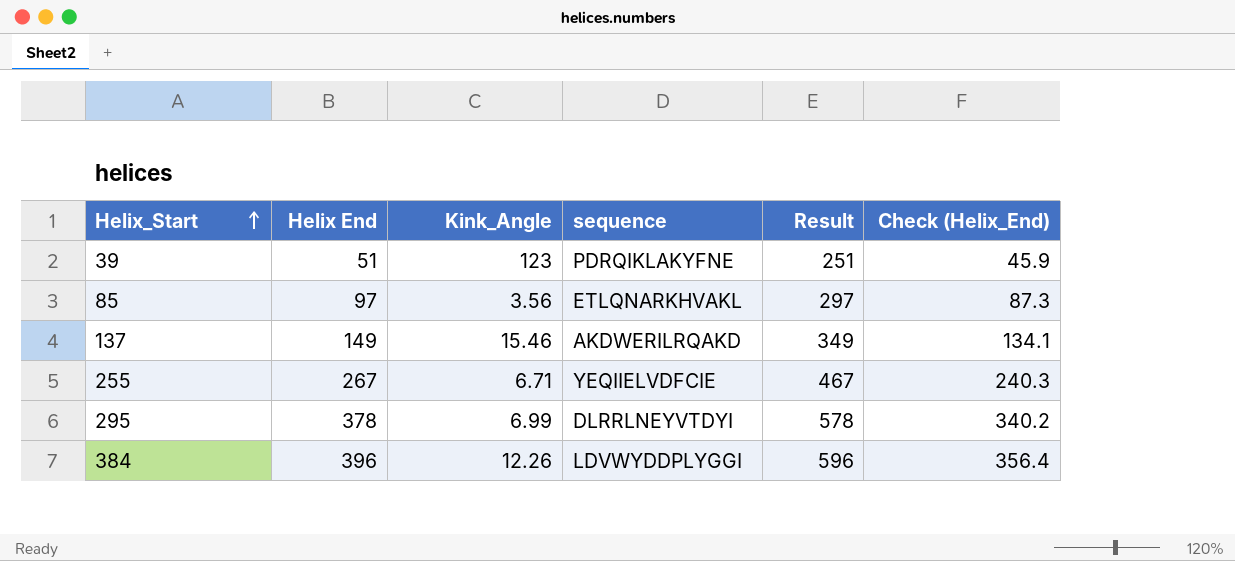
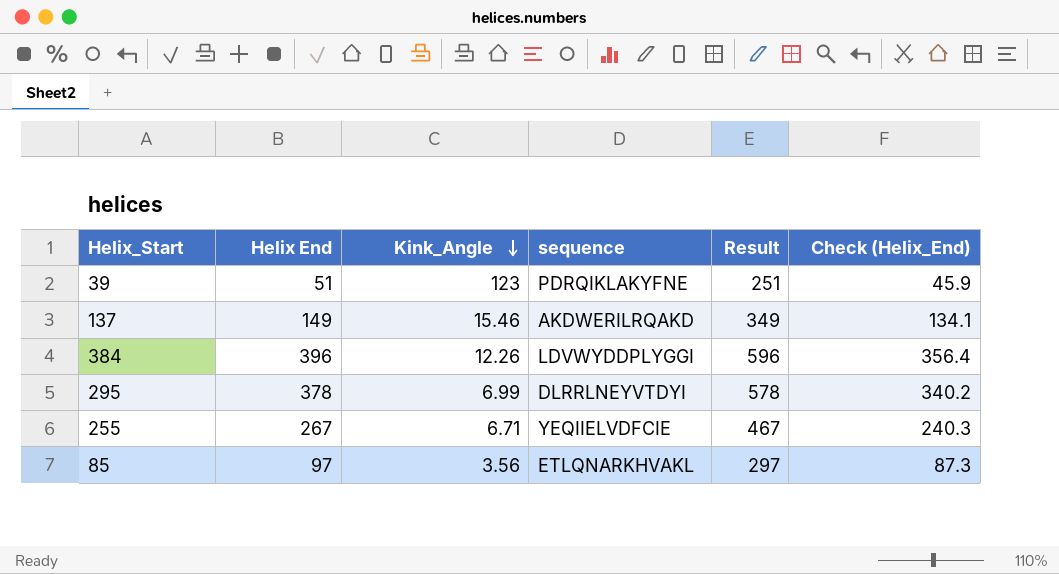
row order: Helix_Start ascending -> Kink_Angle descending

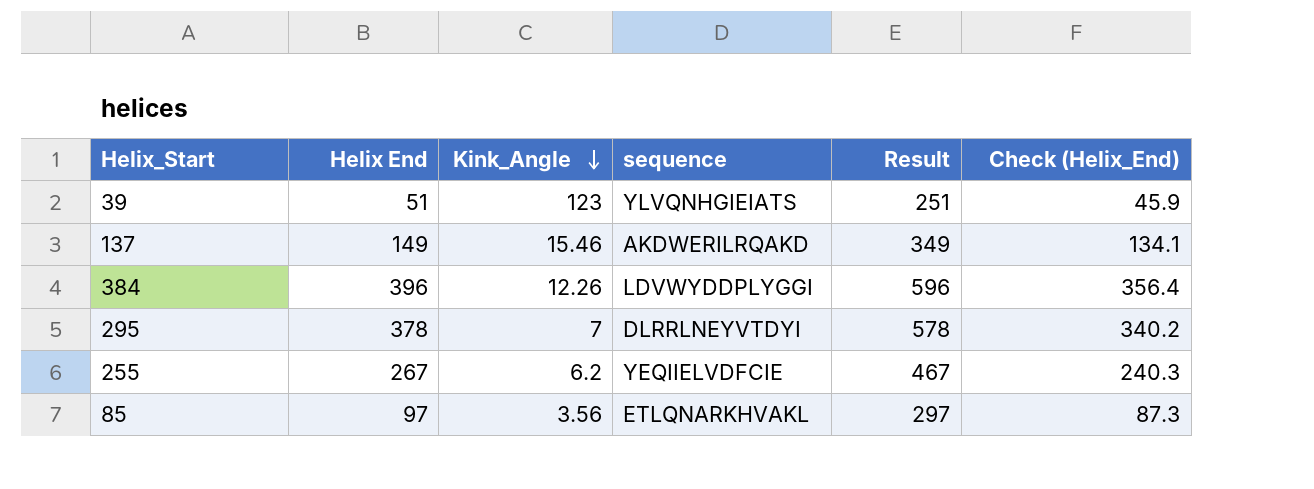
39 | sequence: PDRQIKLAKYFNE -> YLVQNHGIEIATS
295 | Kink_Angle: 6.99 -> 7
255 | Kink_Angle: 6.71 -> 6.2

